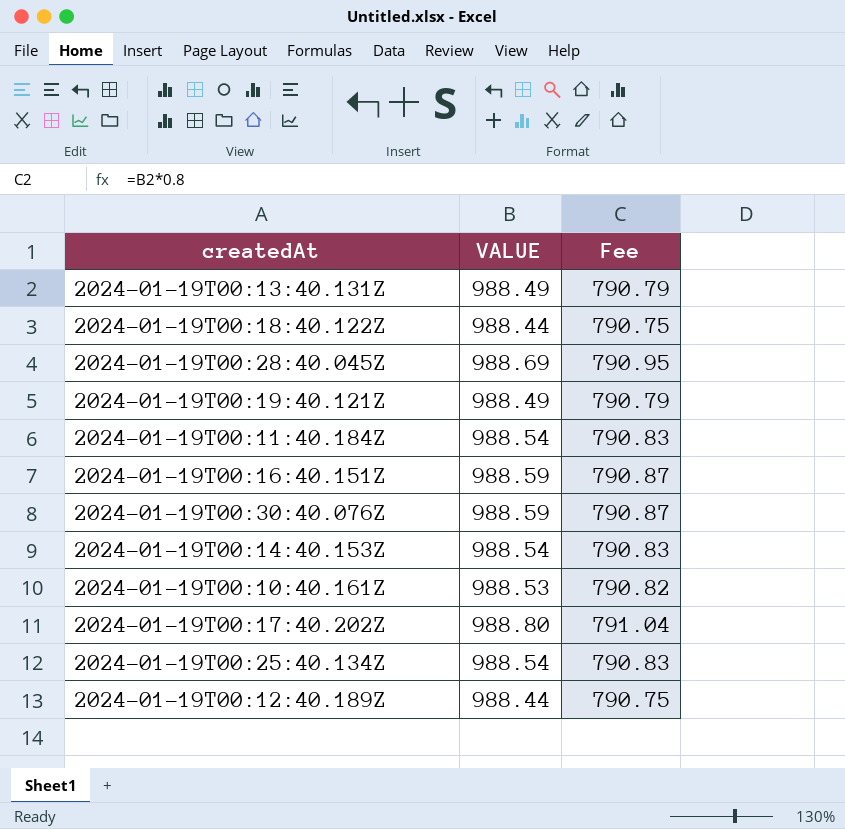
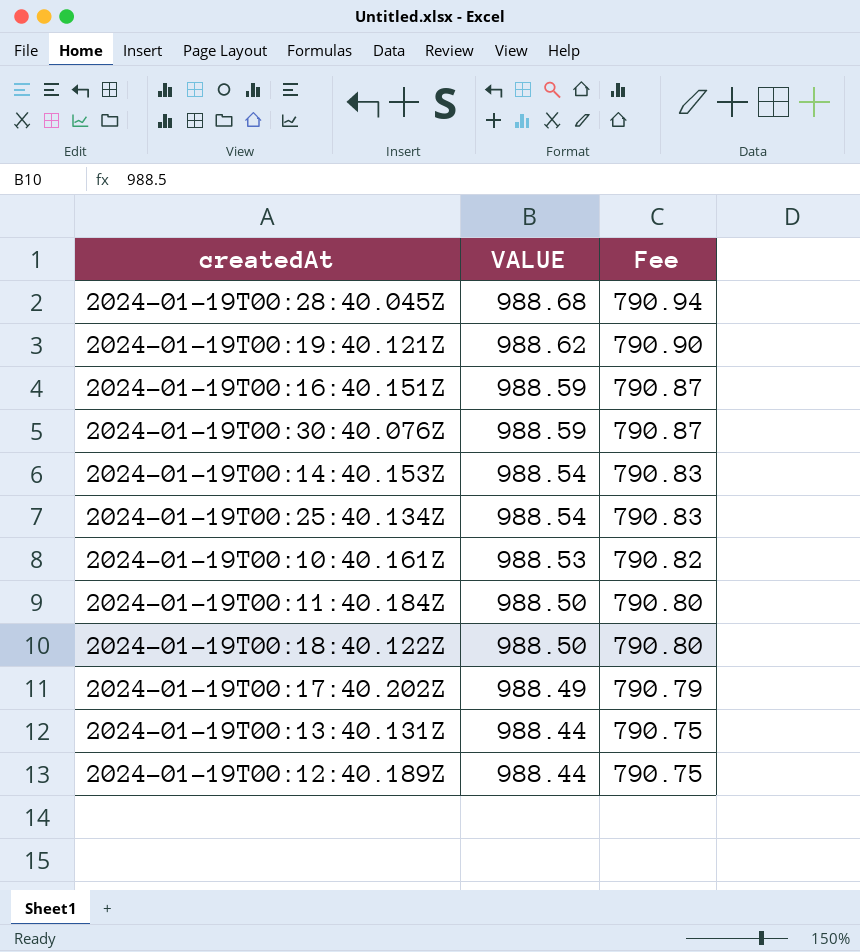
row order: none -> VALUE descending
2024-01-19T00:28:40.045Z | VALUE: 988.69 -> 988.68
2024-01-19T00:28:40.045Z | Fee: 790.95 -> 790.94
2024-01-19T00:19:40.121Z | VALUE: 988.49 -> 988.62
2024-01-19T00:19:40.121Z | Fee: 790.79 -> 790.90
2024-01-19T00:11:40.184Z | VALUE: 988.54 -> 988.50
2024-01-19T00:11:40.184Z | Fee: 790.83 -> 790.80
2024-01-19T00:18:40.122Z | VALUE: 988.44 -> 988.50
2024-01-19T00:18:40.122Z | Fee: 790.75 -> 790.80
2024-01-19T00:17:40.202Z | VALUE: 988.80 -> 988.49
2024-01-19T00:17:40.202Z | Fee: 791.04 -> 790.79
2024-01-19T00:13:40.131Z | VALUE: 988.49 -> 988.44
2024-01-19T00:13:40.131Z | Fee: 790.79 -> 790.75

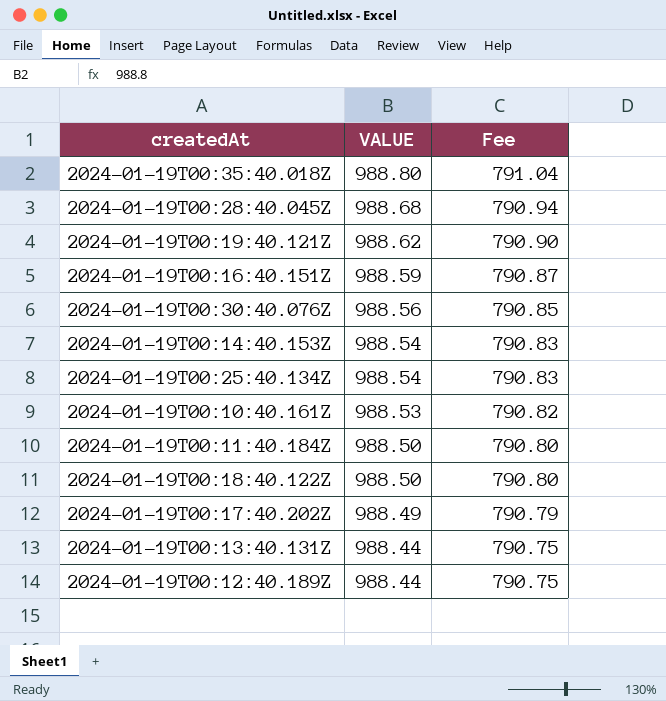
row 2024-01-19T00:35:40.018Z: none -> 988.80 | 791.04
2024-01-19T00:30:40.076Z | VALUE: 988.59 -> 988.56
2024-01-19T00:30:40.076Z | Fee: 790.87 -> 790.85

